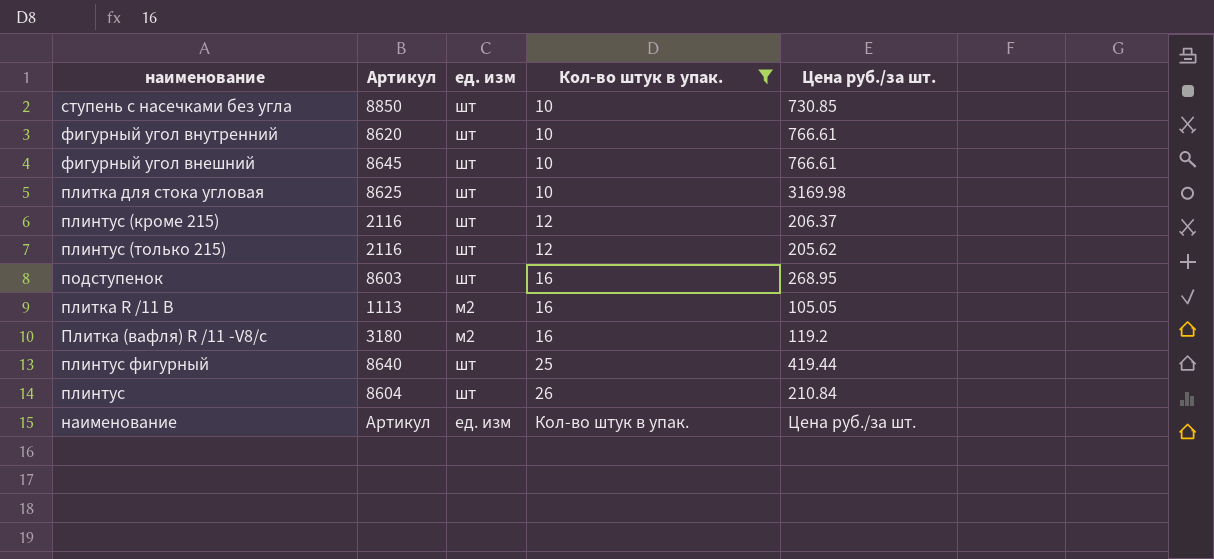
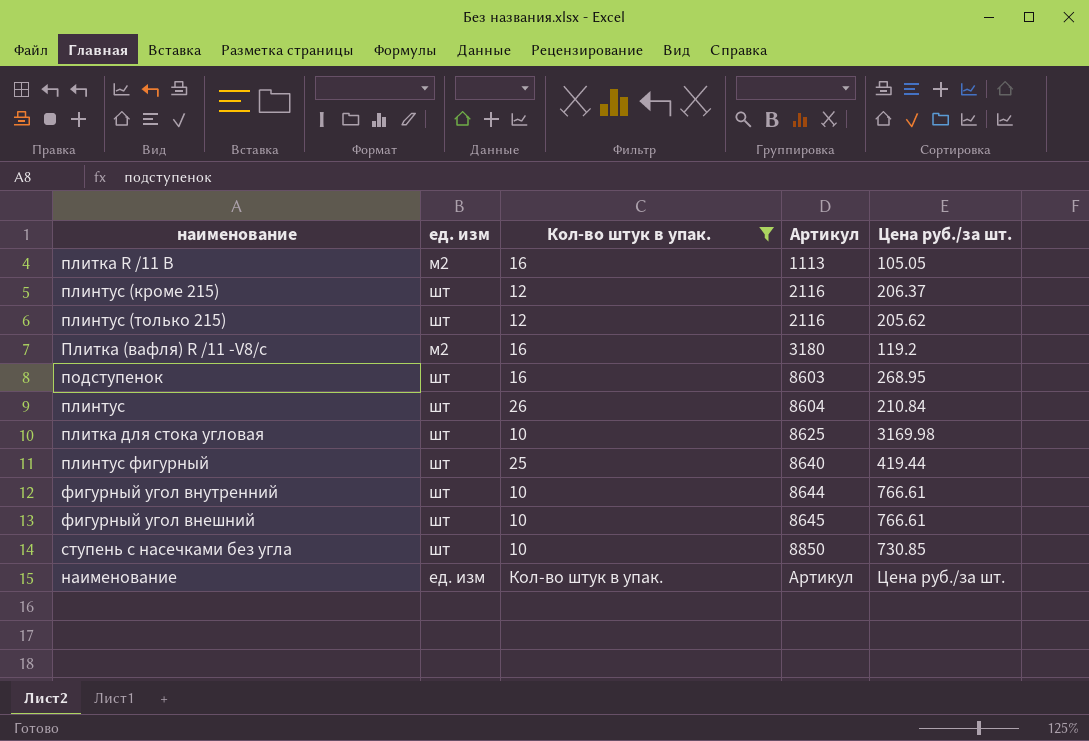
row order: Кол-во штук в упак. ascending -> Артикул ascending
column Артикул | position: 2 -> 4
фигурный угол внутренний | Артикул: 8620 -> 8644

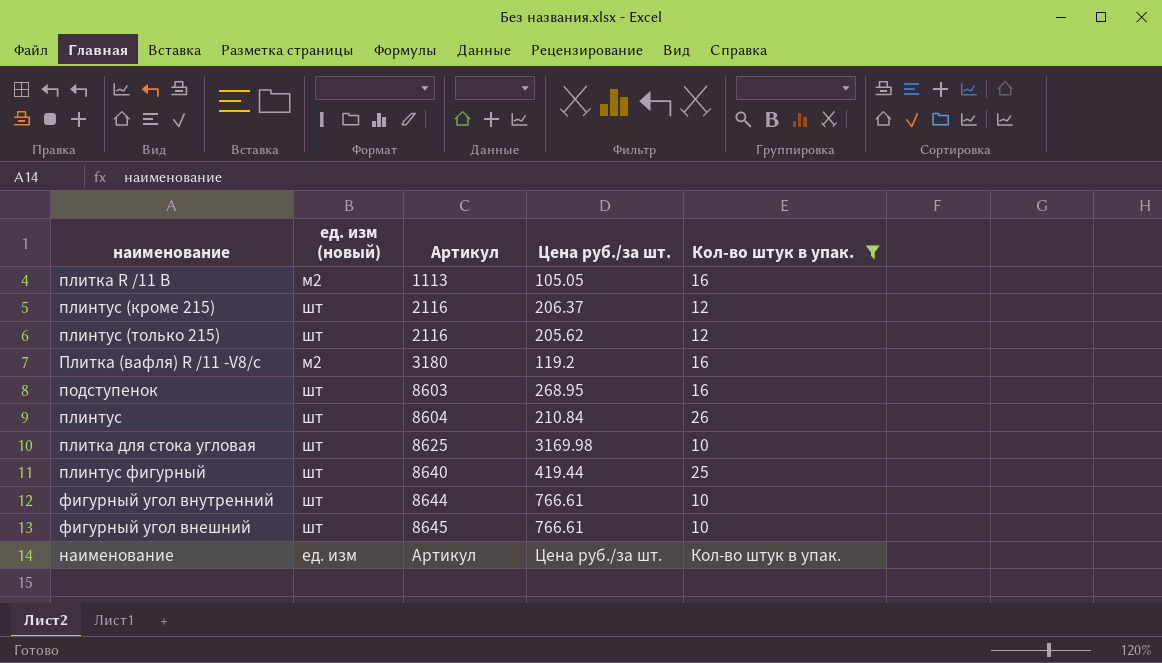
column name: ед. изм -> ед. изм (новый)
column Кол-во штук в упак. | position: 3 -> 5
row ступень с насечками без угла: шт | 10 | 8850 | 730.85 -> none

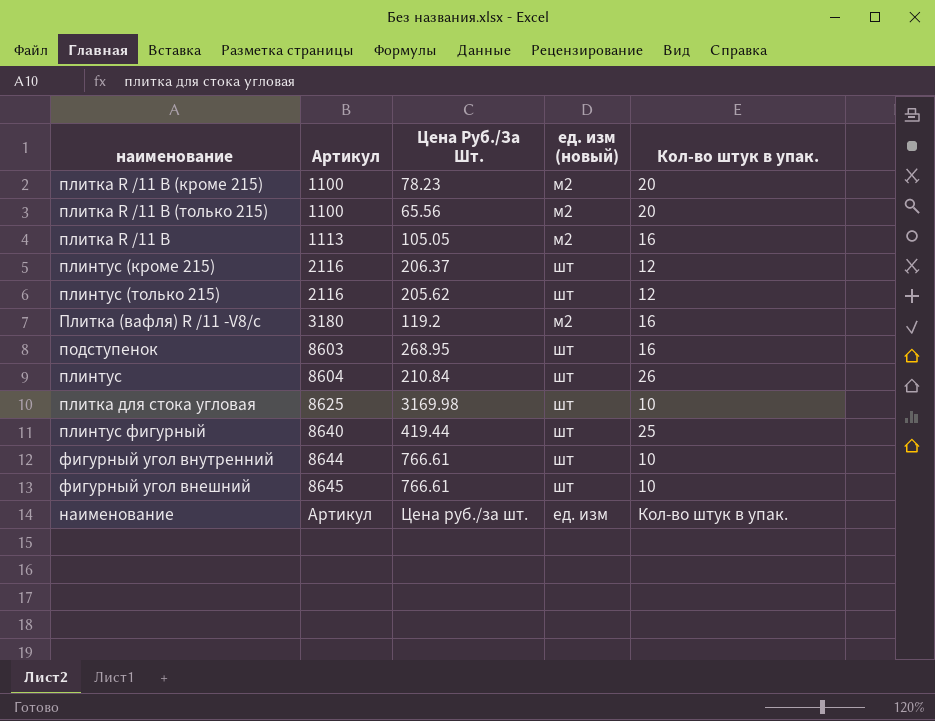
filter: Кол-во штук в упак. != 20 -> none
column name: Цена руб./за шт. -> Цена Руб./За Шт.
column ед. изм (новый) | position: 2 -> 4

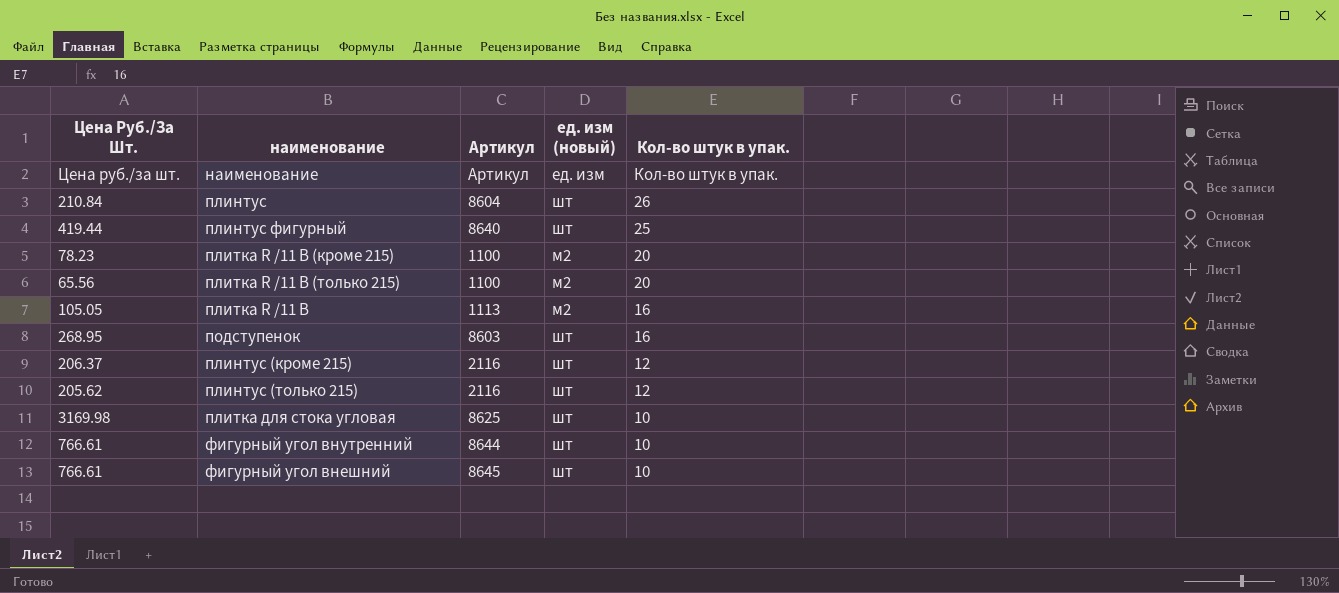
row order: Артикул ascending -> Кол-во штук в упак. descending
column Цена Руб./За Шт. | position: 3 -> 1
row Плитка (вафля) R /11 -V8/c: 3180 | 119.2 | м2 | 16 -> none

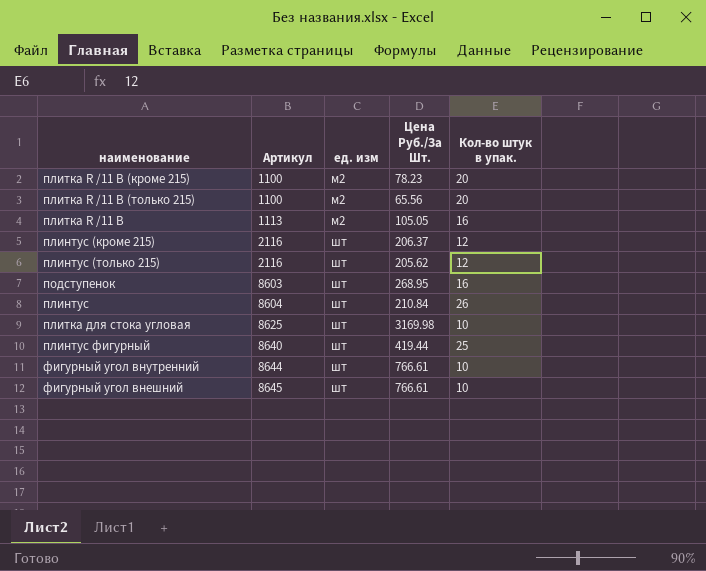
row order: Кол-во штук в упак. descending -> Артикул ascending
column name: ед. изм (новый) -> ед. изм
column Цена Руб./За Шт. | position: 1 -> 4
row наименование: Цена руб./за шт. | Артикул | ед. изм | Кол-во штук в упак. -> none

